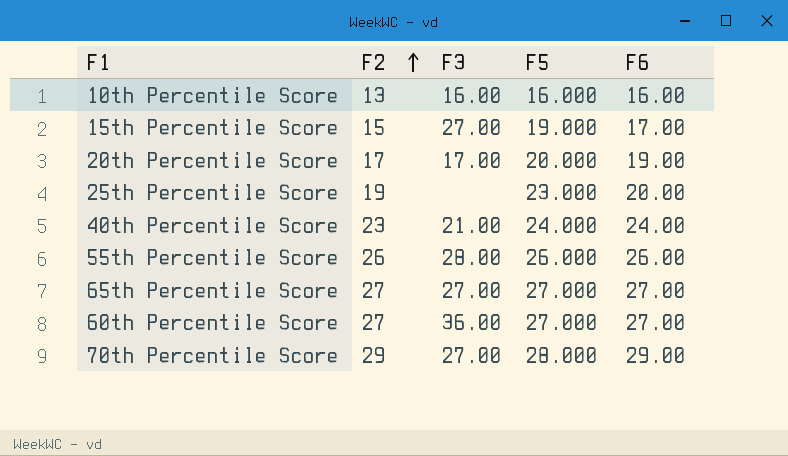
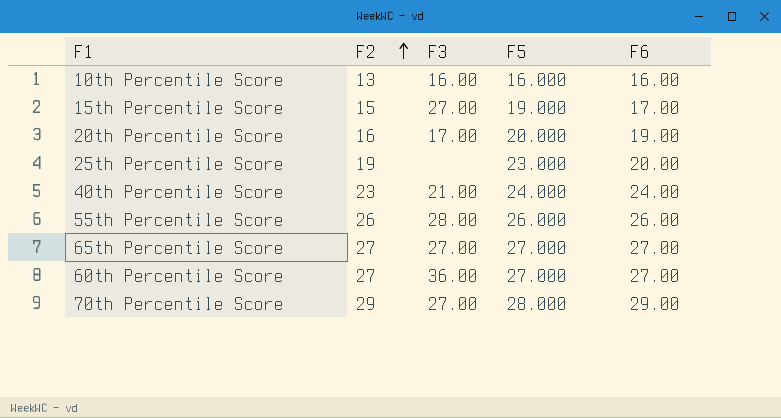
20th Percentile Score | F2: 17 -> 16

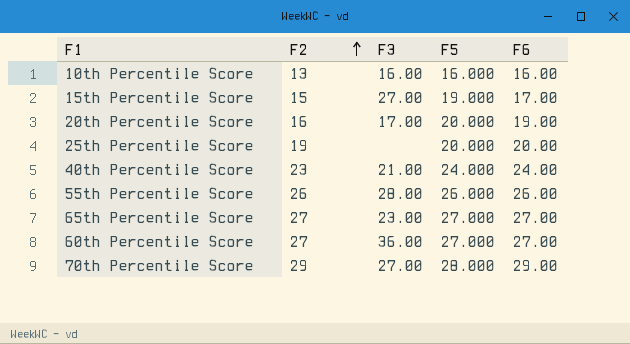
25th Percentile Score | F5: 23.000 -> 20.000
65th Percentile Score | F3: 27.00 -> 23.00

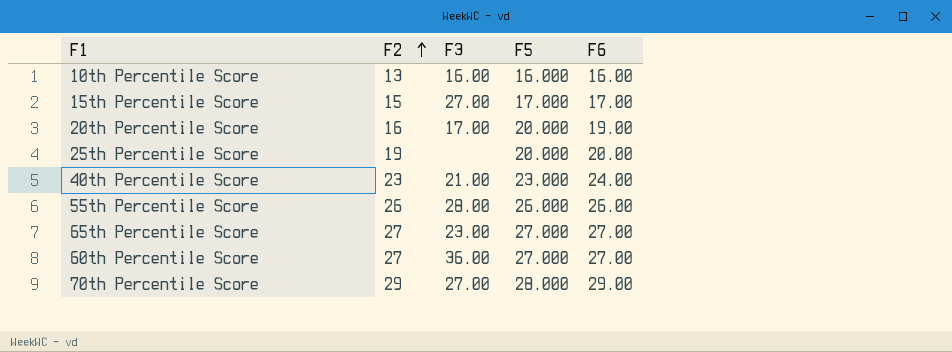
15th Percentile Score | F5: 19.000 -> 17.000
40th Percentile Score | F5: 24.000 -> 23.000

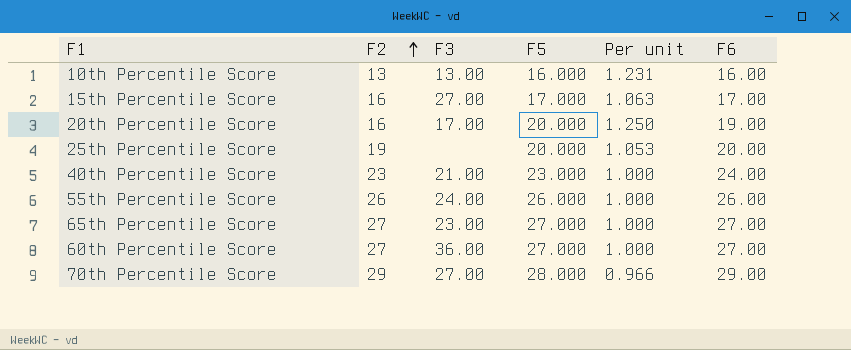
column Per unit | formula: none -> [F5] / [F2]
10th Percentile Score | F3: 16.00 -> 13.00
15th Percentile Score | F2: 15 -> 16
55th Percentile Score | F3: 28.00 -> 24.00

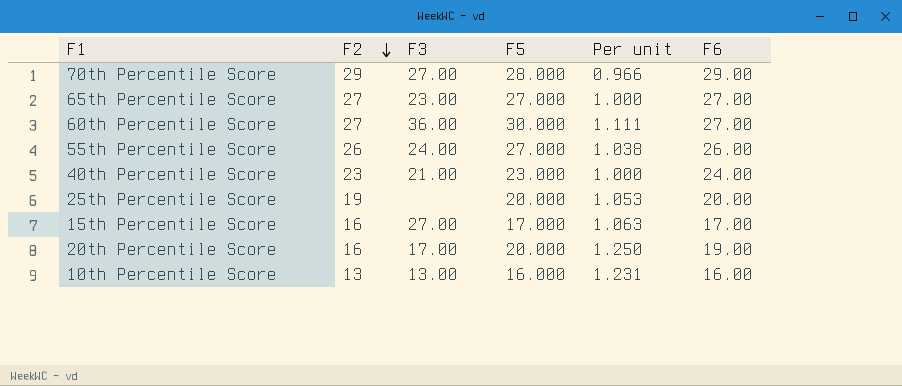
row order: F2 ascending -> F2 descending
60th Percentile Score | F5: 27.000 -> 30.000
60th Percentile Score | Per unit: 1.000 -> 1.111
55th Percentile Score | F5: 26.000 -> 27.000
55th Percentile Score | Per unit: 1.000 -> 1.038

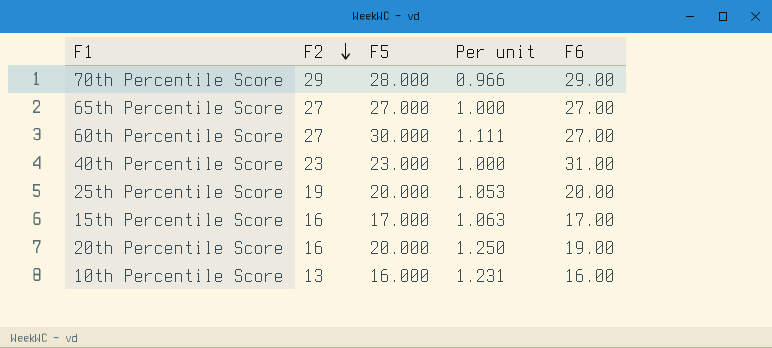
column F3 | position: 3 -> none
row 55th Percentile Score: 26 | 24.00 | 27.000 | 1.038 | 26.00 -> none
40th Percentile Score | F6: 24.00 -> 31.00

